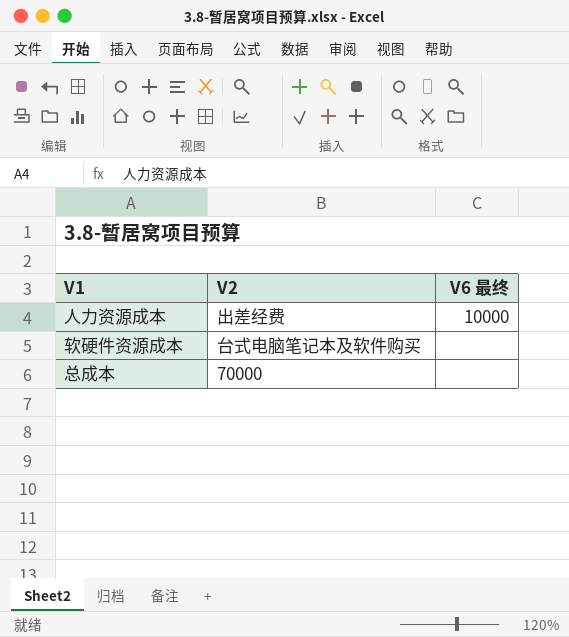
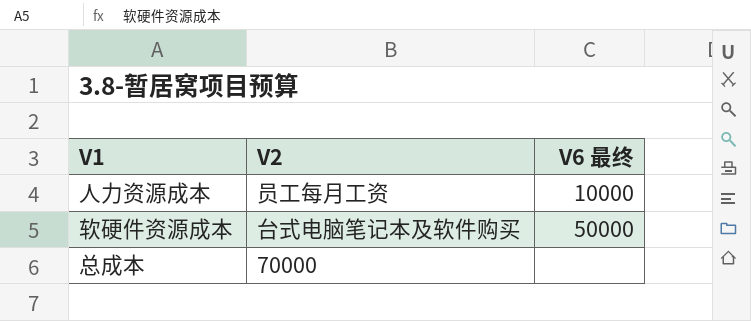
人力资源成本 | V2: 出差经费 -> 员工每月工资
软硬件资源成本 | V6 最终: none -> 50000

